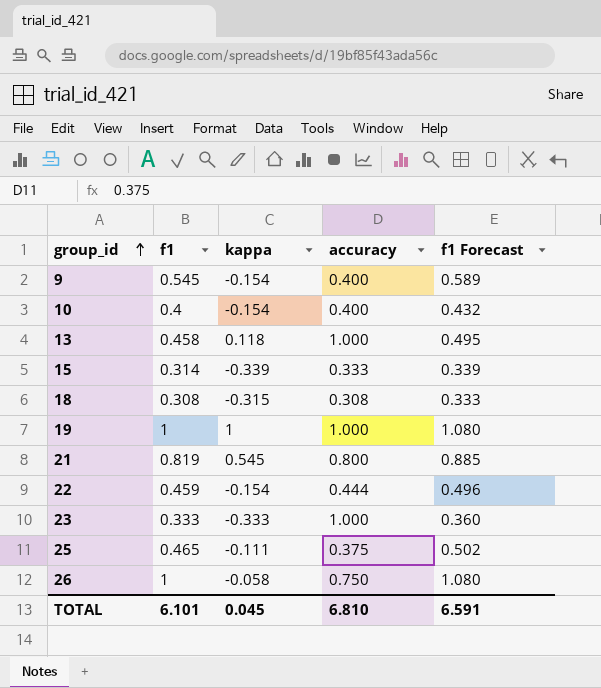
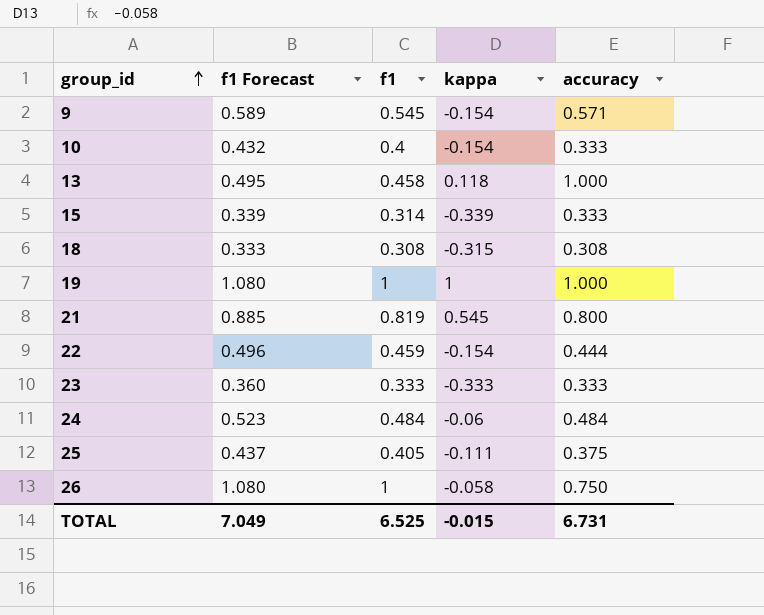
column f1 Forecast | position: 5 -> 2
9 | accuracy: 0.400 -> 0.571
10 | accuracy: 0.400 -> 0.333
23 | accuracy: 1.000 -> 0.333
row 24: none -> 0.523 | 0.484 | -0.06 | 0.484
25 | f1 Forecast: 0.502 -> 0.437
25 | f1: 0.465 -> 0.405
TOTAL | f1 Forecast: 6.591 -> 7.049
TOTAL | f1: 6.101 -> 6.525
TOTAL | kappa: 0.045 -> -0.015
TOTAL | accuracy: 6.810 -> 6.731

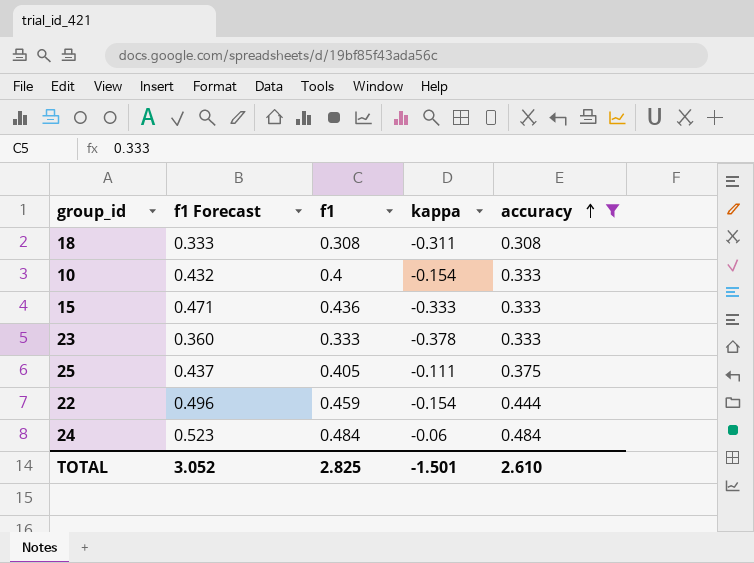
filter: none -> accuracy <= 0.484
row order: group_id ascending -> accuracy ascending
18 | kappa: -0.315 -> -0.311
15 | f1 Forecast: 0.339 -> 0.471
15 | f1: 0.314 -> 0.436
15 | kappa: -0.339 -> -0.333
23 | kappa: -0.333 -> -0.378
TOTAL | f1 Forecast: 7.049 -> 3.052
TOTAL | f1: 6.525 -> 2.825
TOTAL | kappa: -0.015 -> -1.501
TOTAL | accuracy: 6.731 -> 2.610

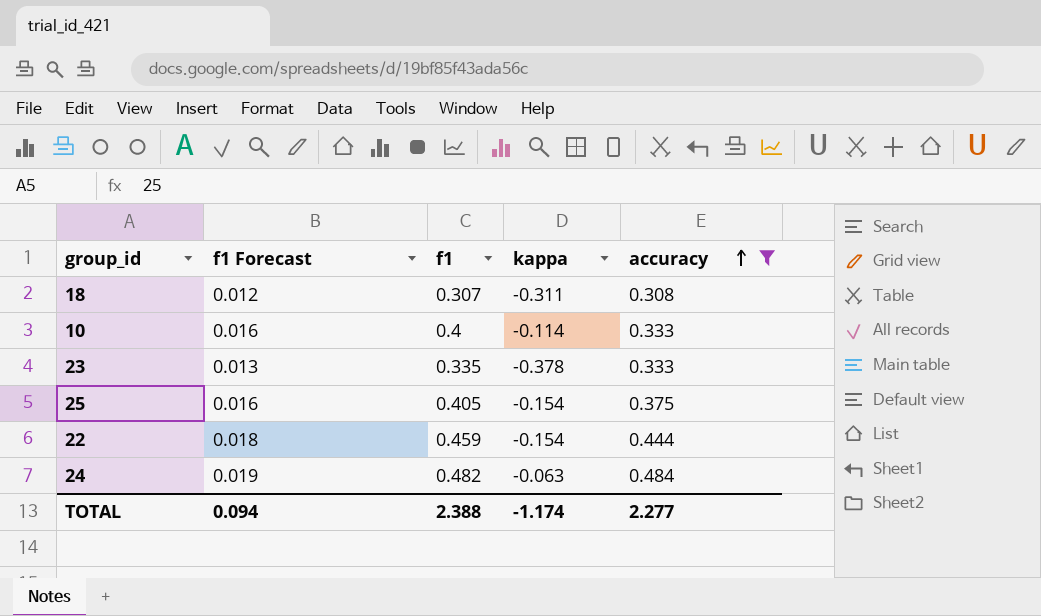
column f1 Forecast | formula: [f1] * 1.08 -> [f1] * 0.04
row 15: 0.471 | 0.436 | -0.333 | 0.333 -> none
18 | f1: 0.308 -> 0.307
10 | kappa: -0.154 -> -0.114
23 | f1: 0.333 -> 0.335
25 | kappa: -0.111 -> -0.154
24 | f1: 0.484 -> 0.482
24 | kappa: -0.06 -> -0.063
TOTAL | f1 Forecast: 3.052 -> 0.094
TOTAL | f1: 2.825 -> 2.388
TOTAL | kappa: -1.501 -> -1.174
TOTAL | accuracy: 2.610 -> 2.277

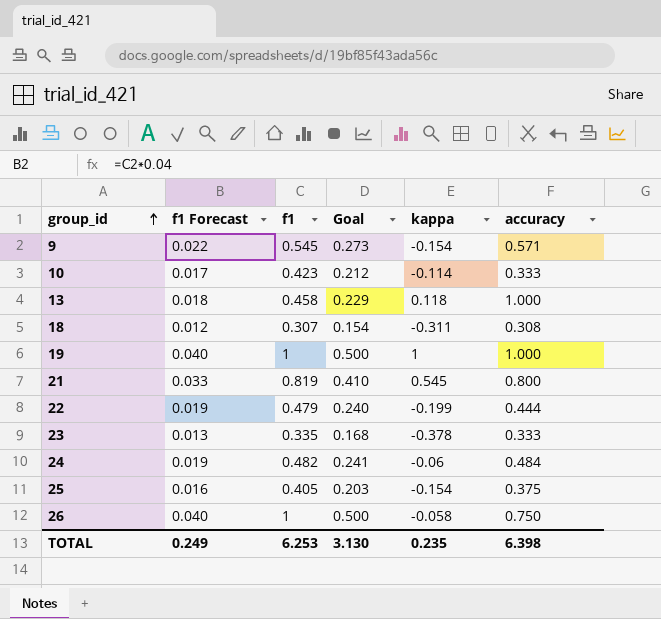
filter: accuracy <= 0.484 -> none
row order: accuracy ascending -> group_id ascending
column Goal | formula: none -> [f1] * 0.5
10 | f1 Forecast: 0.016 -> 0.017
10 | f1: 0.4 -> 0.423
22 | f1 Forecast: 0.018 -> 0.019
22 | f1: 0.459 -> 0.479
22 | kappa: -0.154 -> -0.199
24 | kappa: -0.063 -> -0.06
TOTAL | f1 Forecast: 0.094 -> 0.249
TOTAL | f1: 2.388 -> 6.253
TOTAL | kappa: -1.174 -> 0.235
TOTAL | accuracy: 2.277 -> 6.398

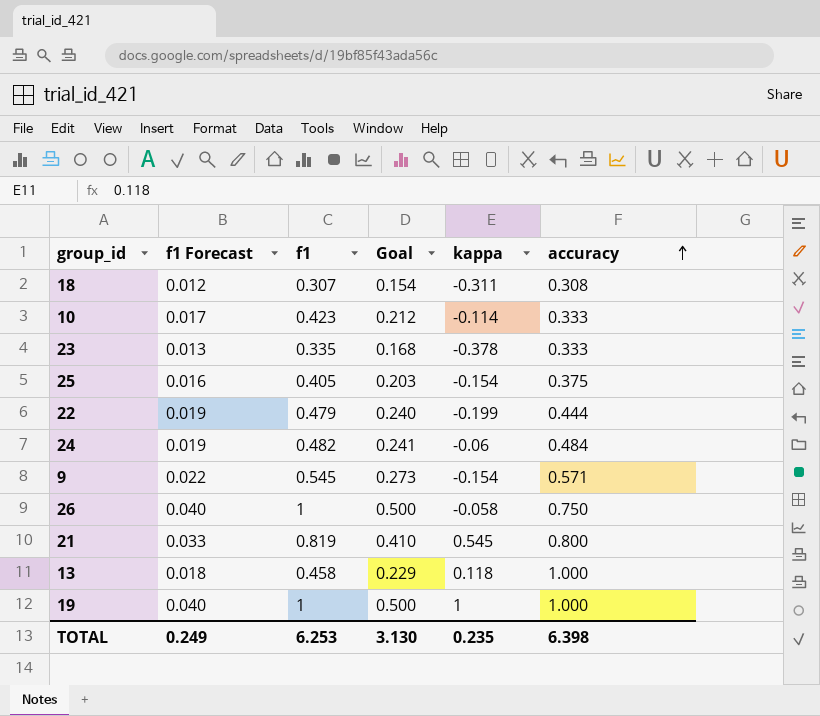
row order: group_id ascending -> accuracy ascending

